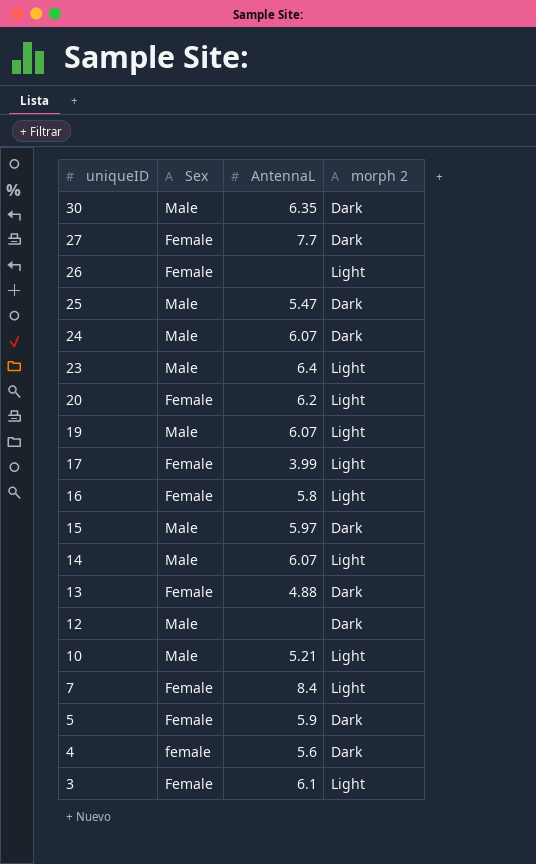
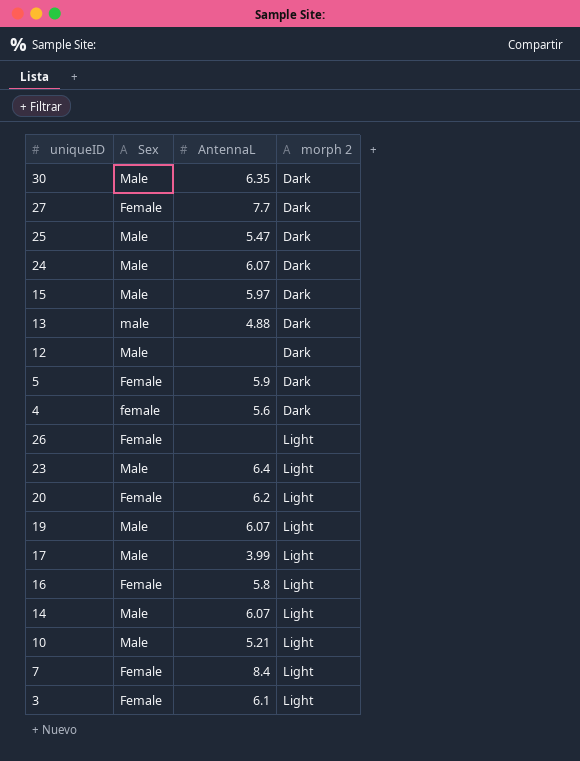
row order: uniqueID descending -> morph 2 ascending
13 | Sex: Female -> male
17 | Sex: Female -> Male

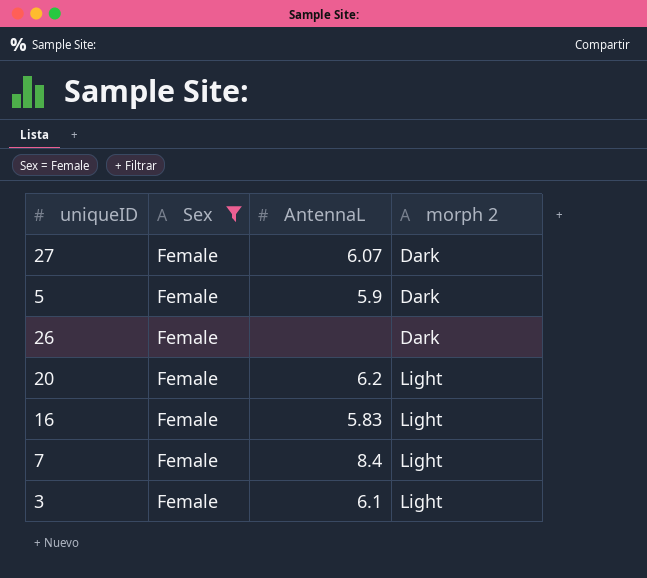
filter: none -> Sex = Female
27 | AntennaL: 7.7 -> 6.07
26 | morph 2: Light -> Dark
16 | AntennaL: 5.8 -> 5.83

